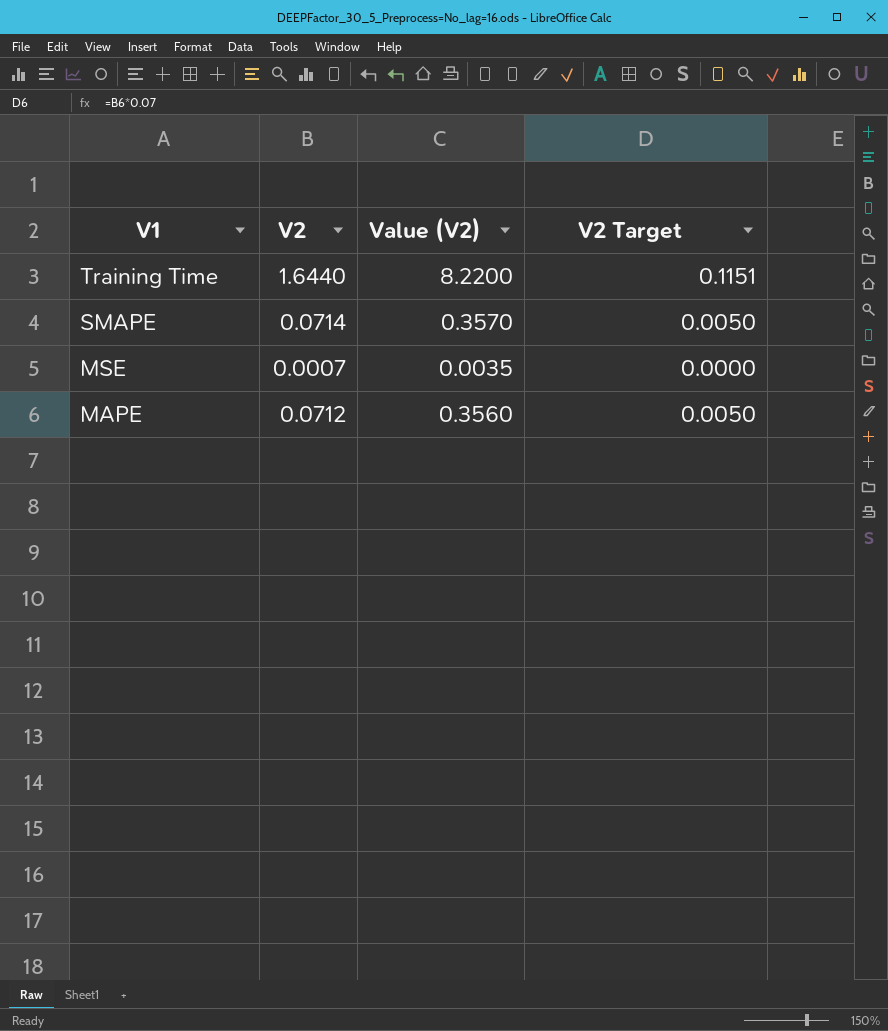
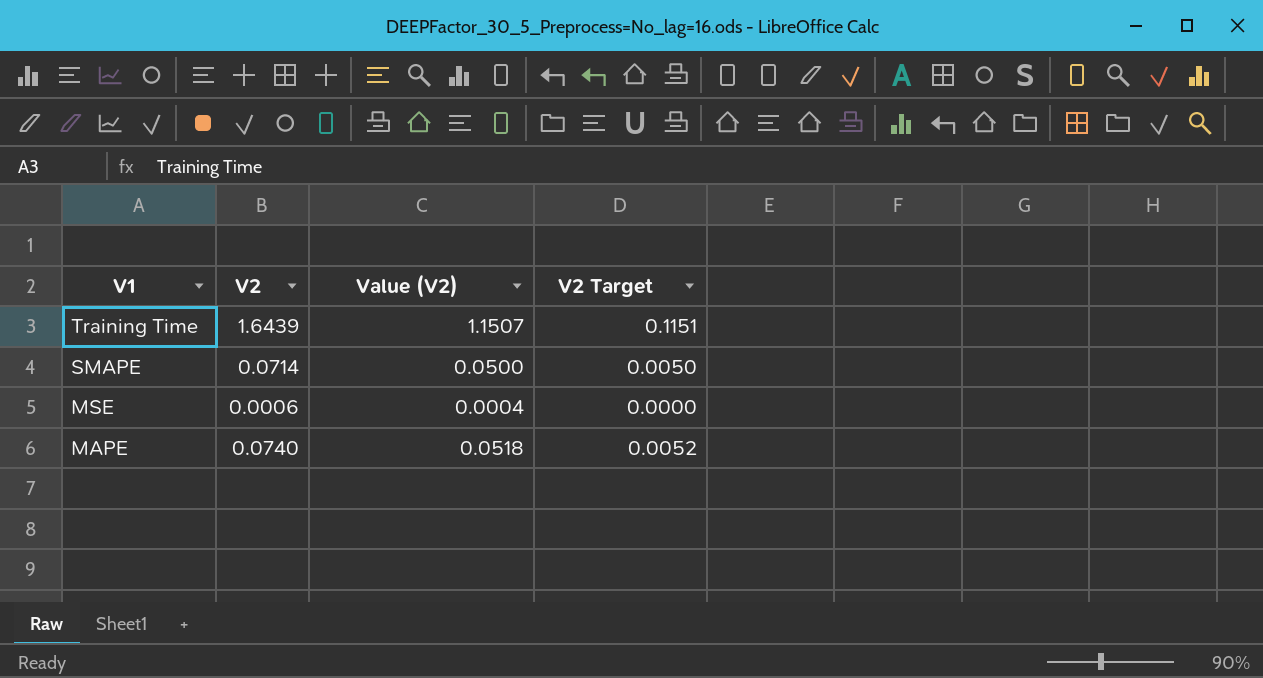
column Value (V2) | formula: [V2] * 5 -> [V2] * 0.7
Training Time | V2: 1.6440 -> 1.6439
MSE | V2: 0.0007 -> 0.0006
MAPE | V2: 0.0712 -> 0.0740
MAPE | V2 Target: 0.0050 -> 0.0052

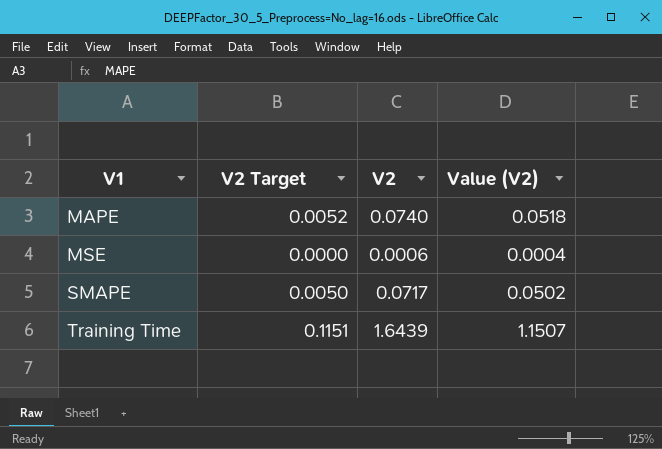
row order: V1 descending -> V1 ascending
column V2 Target | position: 4 -> 2
SMAPE | V2: 0.0714 -> 0.0717
SMAPE | Value (V2): 0.0500 -> 0.0502

